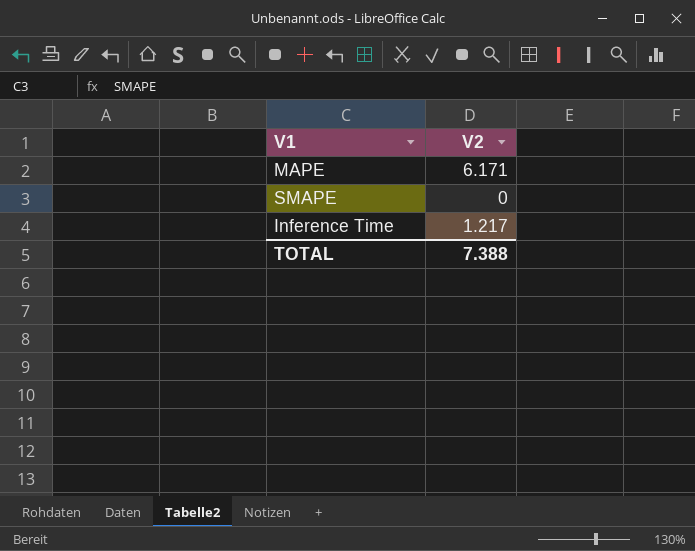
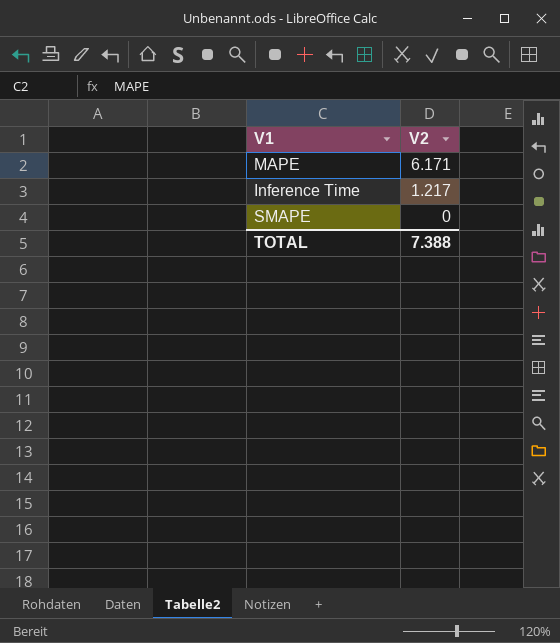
row order: none -> V2 descending

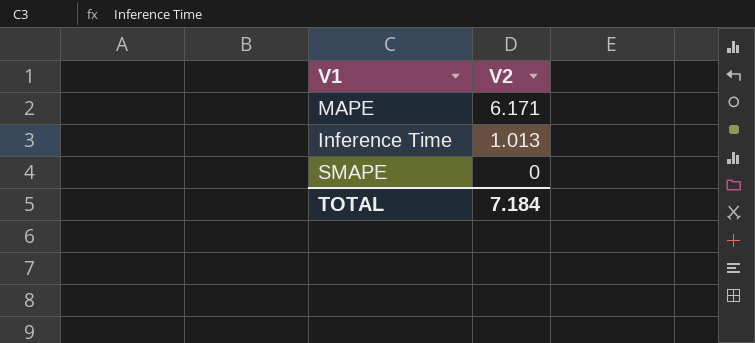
Inference Time | V2: 1.217 -> 1.013
TOTAL | V2: 7.388 -> 7.184

